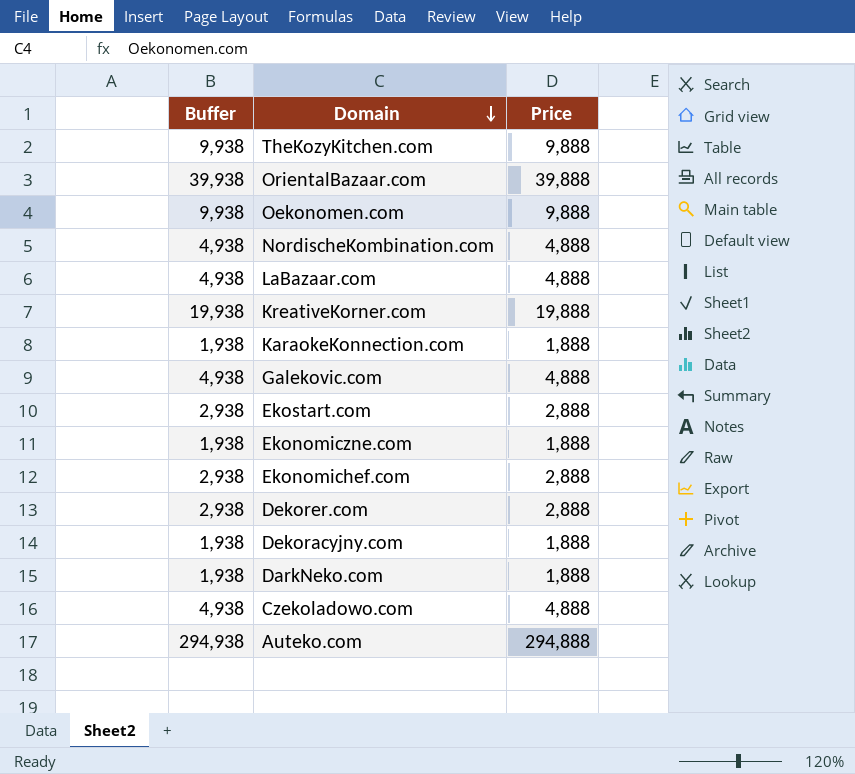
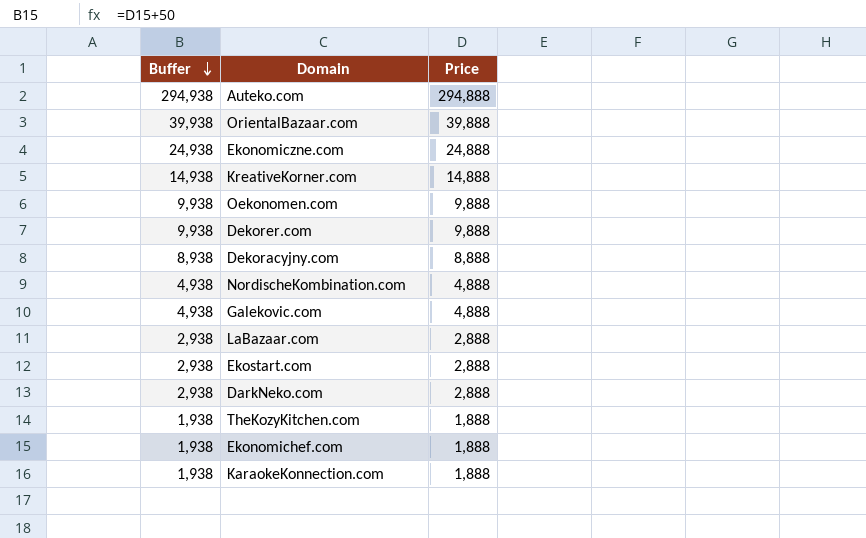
row order: Domain descending -> Buffer descending
row Czekoladowo.com: 4,938 | 4,888 -> none
Ekonomiczne.com | Buffer: 1,938 -> 24,938
Ekonomiczne.com | Price: 1,888 -> 24,888
KreativeKorner.com | Buffer: 19,938 -> 14,938
KreativeKorner.com | Price: 19,888 -> 14,888
Dekorer.com | Buffer: 2,938 -> 9,938
Dekorer.com | Price: 2,888 -> 9,888
Dekoracyjny.com | Buffer: 1,938 -> 8,938
Dekoracyjny.com | Price: 1,888 -> 8,888
LaBazaar.com | Buffer: 4,938 -> 2,938
LaBazaar.com | Price: 4,888 -> 2,888
DarkNeko.com | Buffer: 1,938 -> 2,938
DarkNeko.com | Price: 1,888 -> 2,888
TheKozyKitchen.com | Buffer: 9,938 -> 1,938
TheKozyKitchen.com | Price: 9,888 -> 1,888
Ekonomichef.com | Buffer: 2,938 -> 1,938
Ekonomichef.com | Price: 2,888 -> 1,888

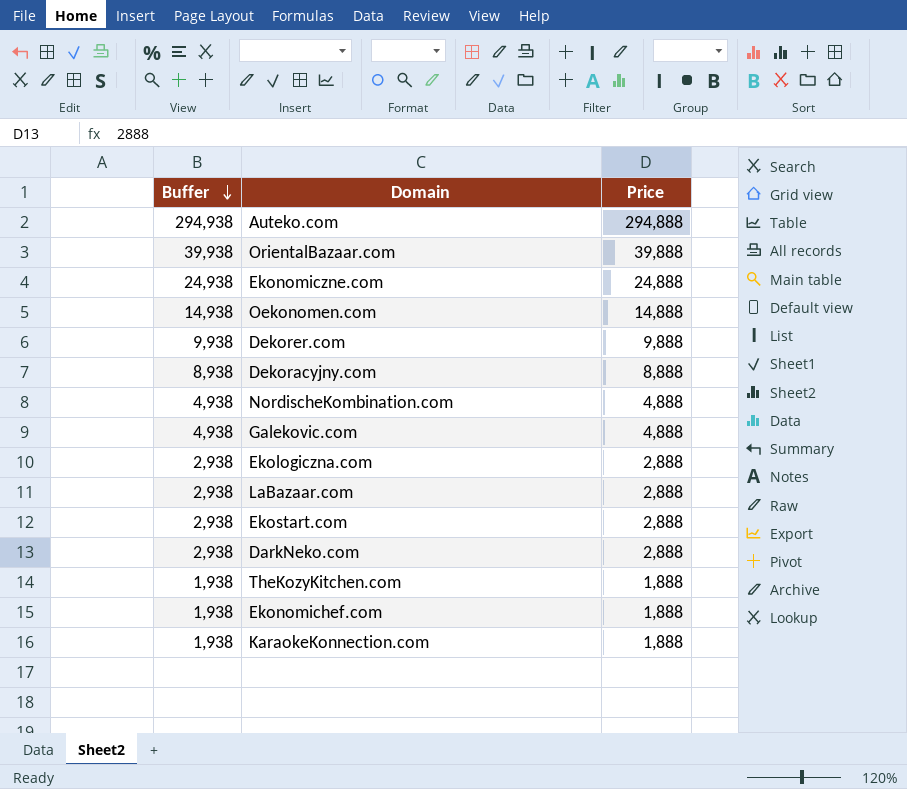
row KreativeKorner.com: 14,938 | 14,888 -> none
Oekonomen.com | Buffer: 9,938 -> 14,938
Oekonomen.com | Price: 9,888 -> 14,888
row Ekologiczna.com: none -> 2,938 | 2,888

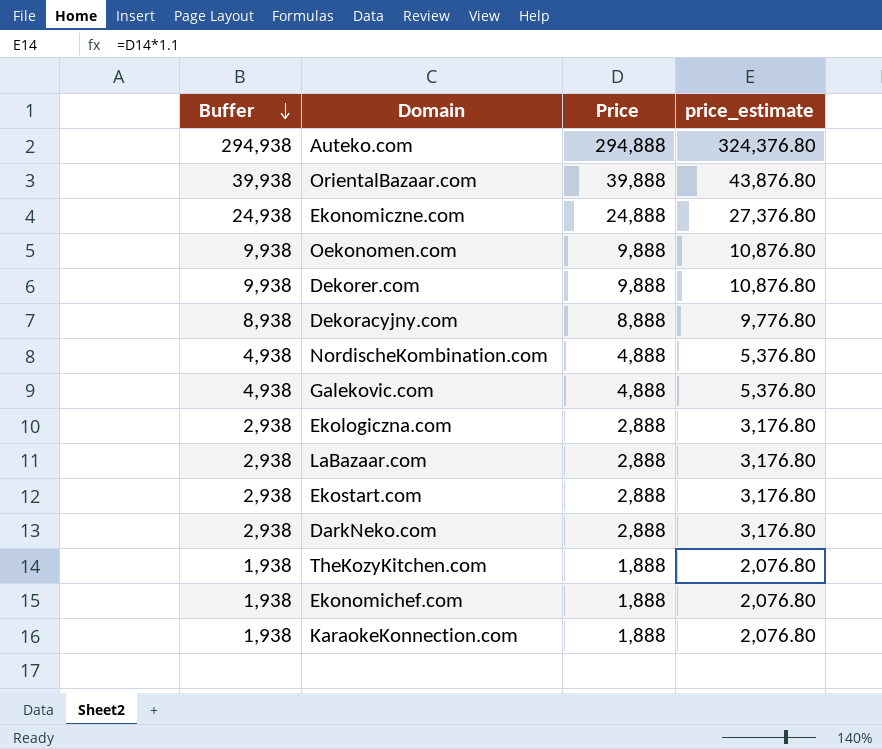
column price_estimate | formula: none -> [Price] * 1.1
Oekonomen.com | Buffer: 14,938 -> 9,938
Oekonomen.com | Price: 14,888 -> 9,888

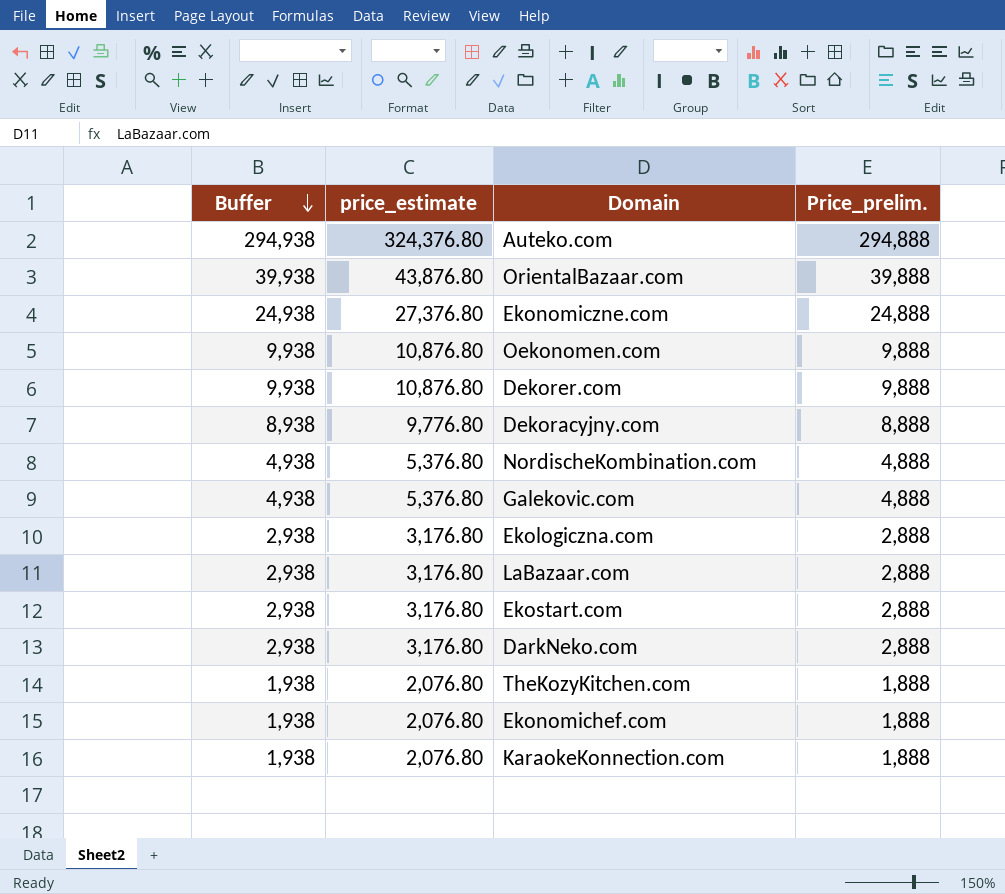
column price_estimate | position: 4 -> 2
column name: Price -> Price_prelim.

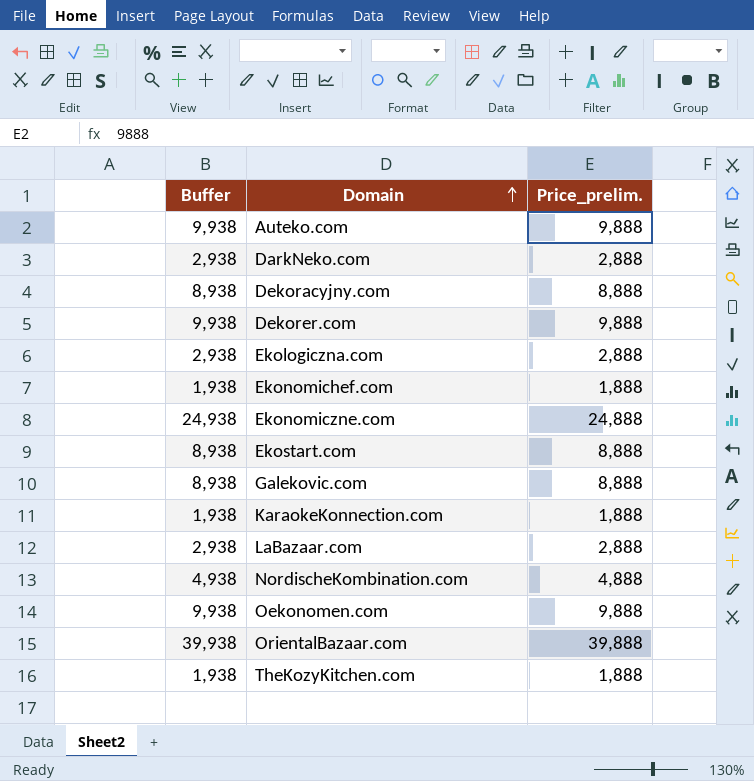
row order: Buffer descending -> Domain ascending
column price_estimate | formula: [Price_prelim.] * 1.1 -> none
Auteko.com | Buffer: 294,938 -> 9,938
Auteko.com | Price_prelim.: 294,888 -> 9,888
Ekostart.com | Buffer: 2,938 -> 8,938
Ekostart.com | Price_prelim.: 2,888 -> 8,888
Galekovic.com | Buffer: 4,938 -> 8,938
Galekovic.com | Price_prelim.: 4,888 -> 8,888

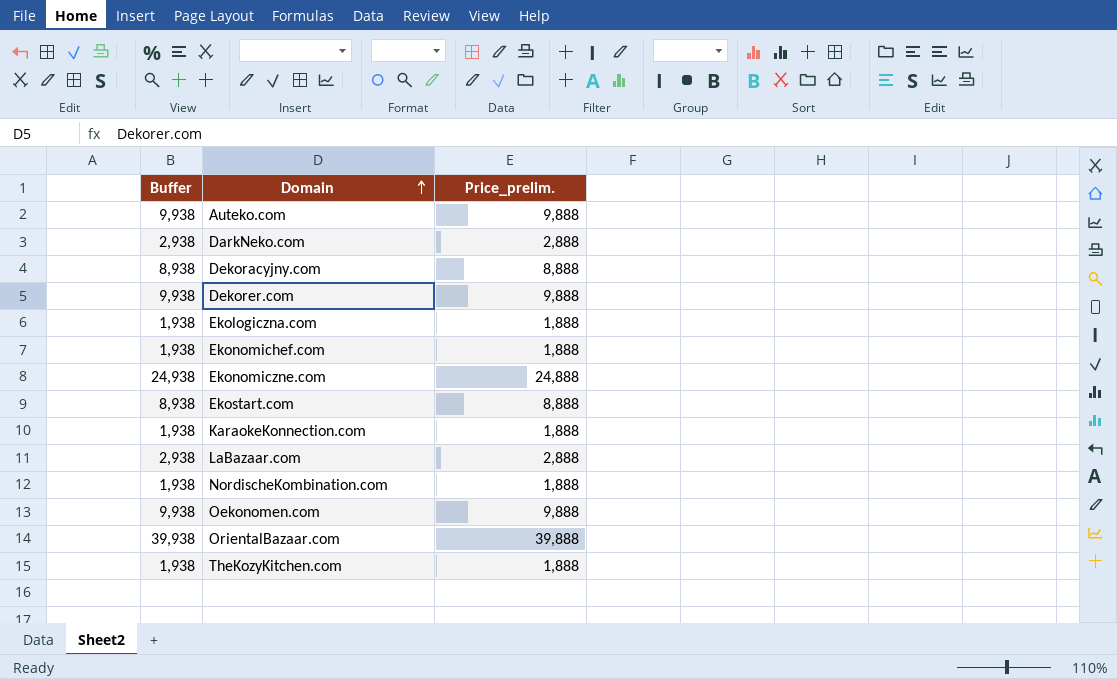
row Galekovic.com: 8,938 | 8,888 -> none
Ekologiczna.com | Buffer: 2,938 -> 1,938
Ekologiczna.com | Price_prelim.: 2,888 -> 1,888
NordischeKombination.com | Buffer: 4,938 -> 1,938
NordischeKombination.com | Price_prelim.: 4,888 -> 1,888

